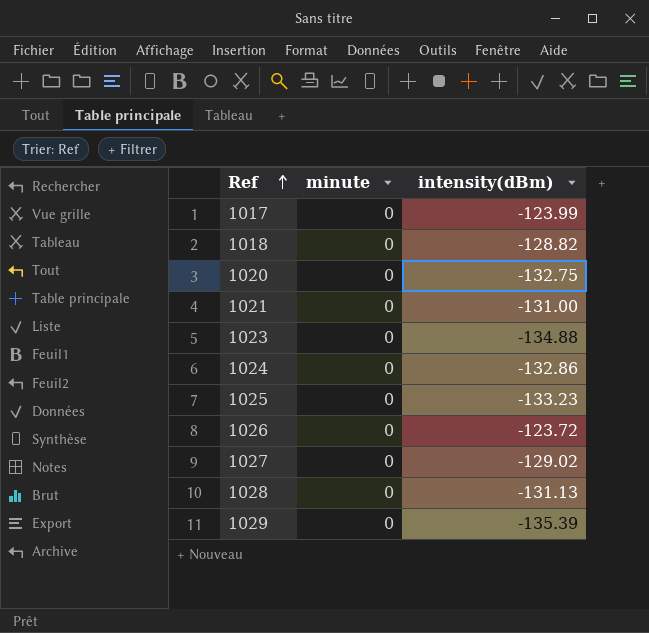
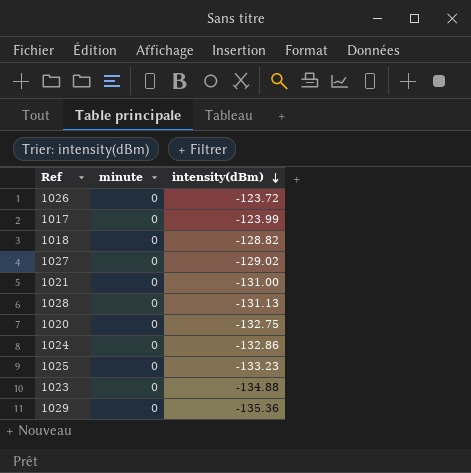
row order: Ref ascending -> intensity(dBm) descending
1029 | intensity(dBm): -135.39 -> -135.36

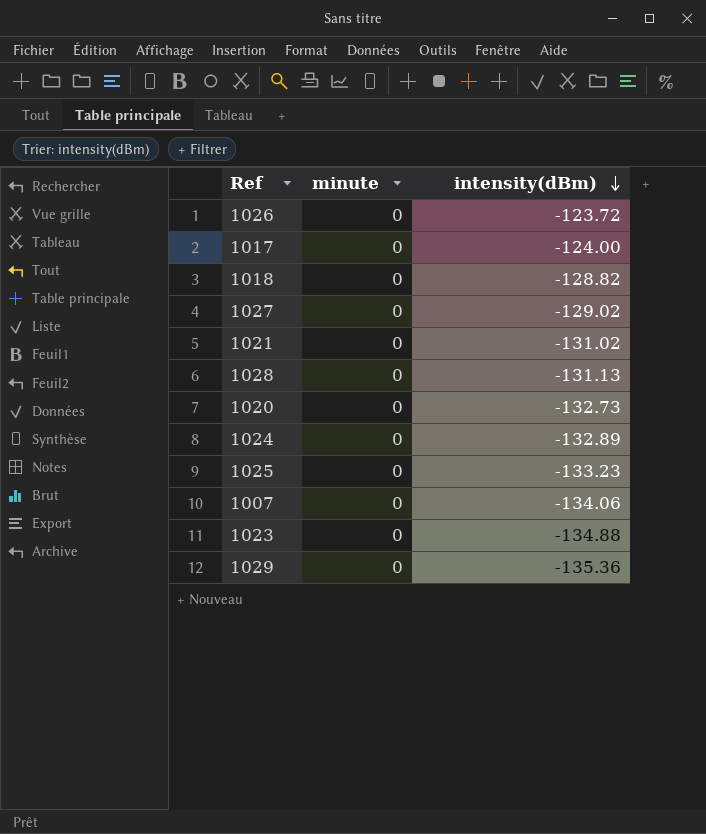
1017 | intensity(dBm): -123.99 -> -124.00
1021 | intensity(dBm): -131.00 -> -131.02
1020 | intensity(dBm): -132.75 -> -132.73
1024 | intensity(dBm): -132.86 -> -132.89
row 1007: none -> 0 | -134.06

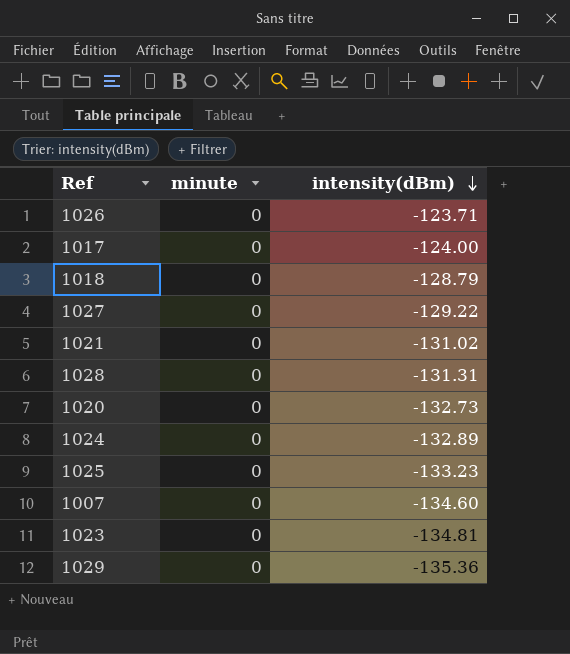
1026 | intensity(dBm): -123.72 -> -123.71
1018 | intensity(dBm): -128.82 -> -128.79
1027 | intensity(dBm): -129.02 -> -129.22
1028 | intensity(dBm): -131.13 -> -131.31
1007 | intensity(dBm): -134.06 -> -134.60
1023 | intensity(dBm): -134.88 -> -134.81

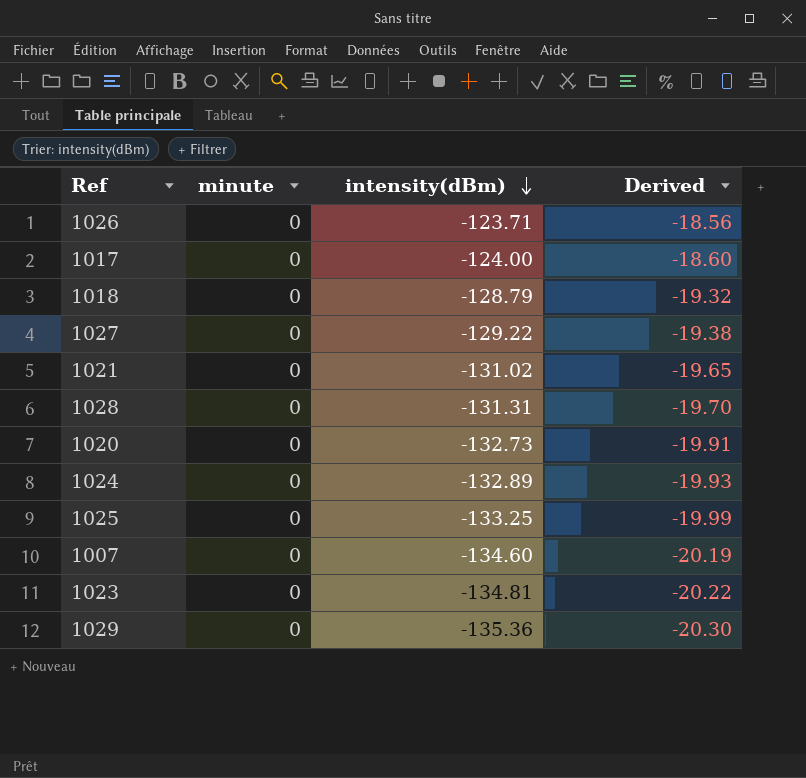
column Derived | formula: none -> [intensity(dBm)] * 0.15
1025 | intensity(dBm): -133.23 -> -133.25

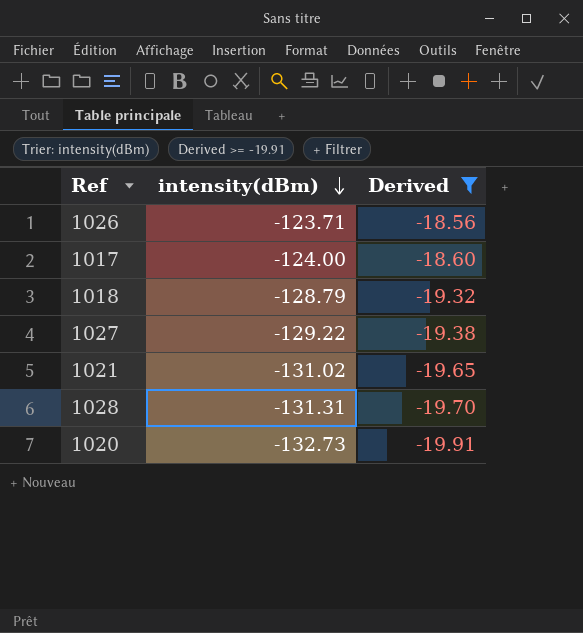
filter: none -> Derived >= -19.91
column minute | position: 2 -> none

